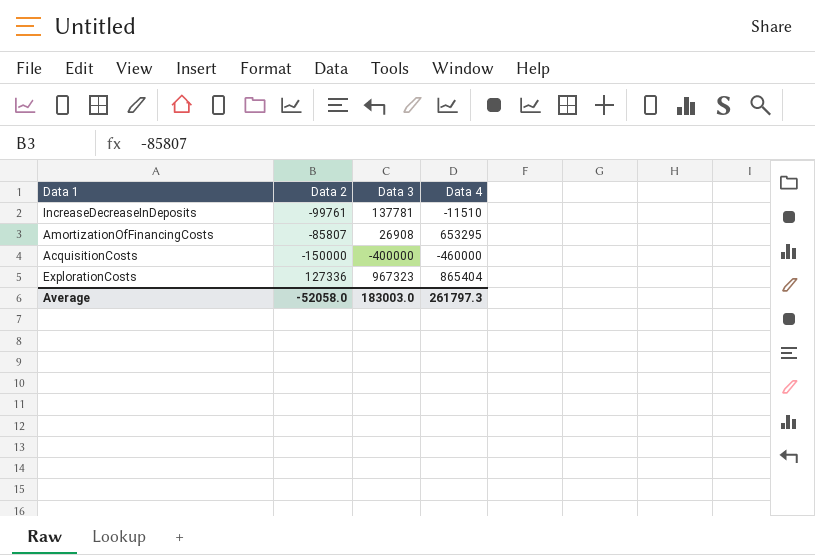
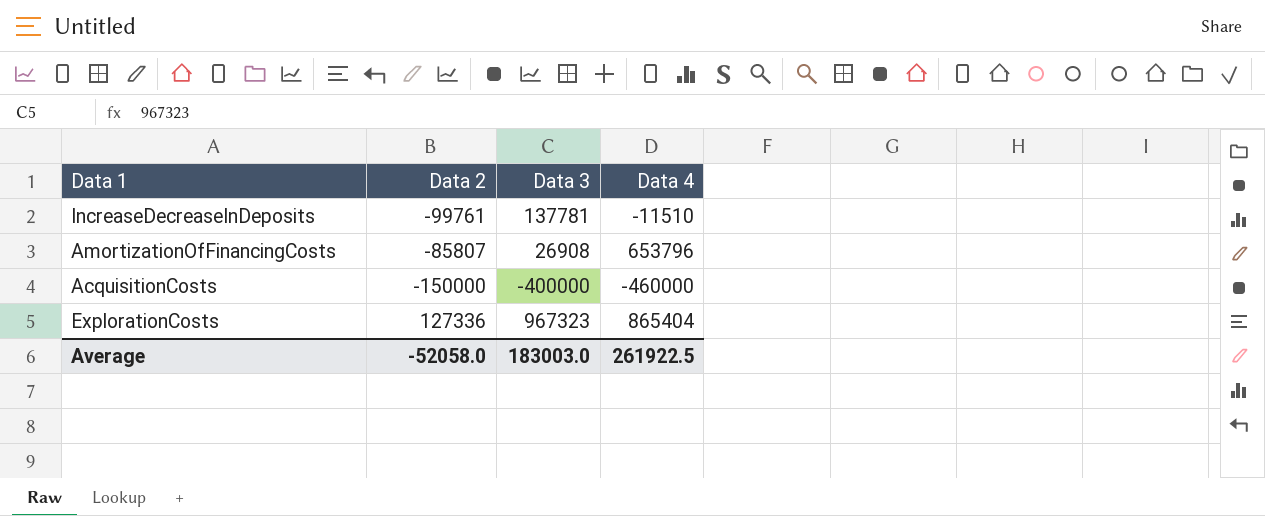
AmortizationOfFinancingCosts | Data 4: 653295 -> 653796
Average | Data 4: 261797.3 -> 261922.5

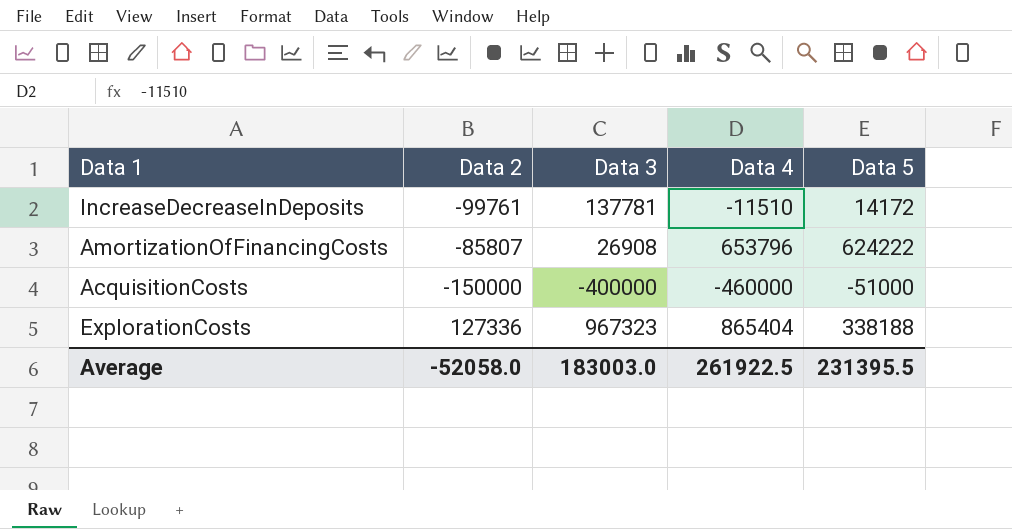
column Data 5 | position: none -> 5

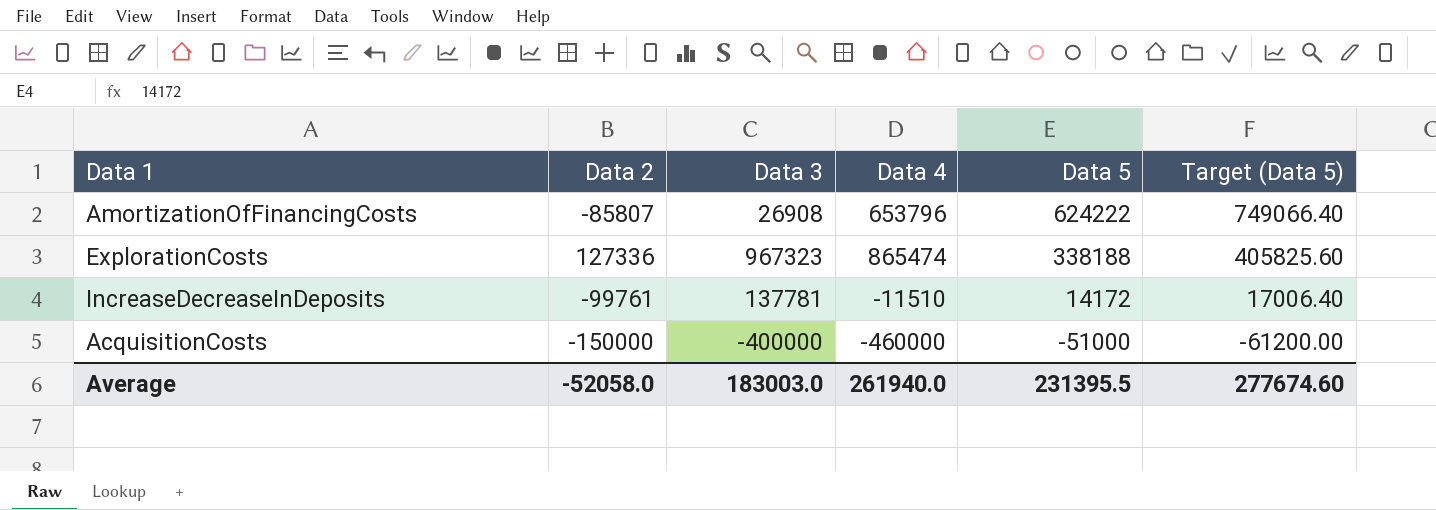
row order: none -> Data 5 descending
column Target (Data 5) | formula: none -> [Data 5] * 1.2
ExplorationCosts | Data 4: 865404 -> 865474
Average | Data 4: 261922.5 -> 261940.0

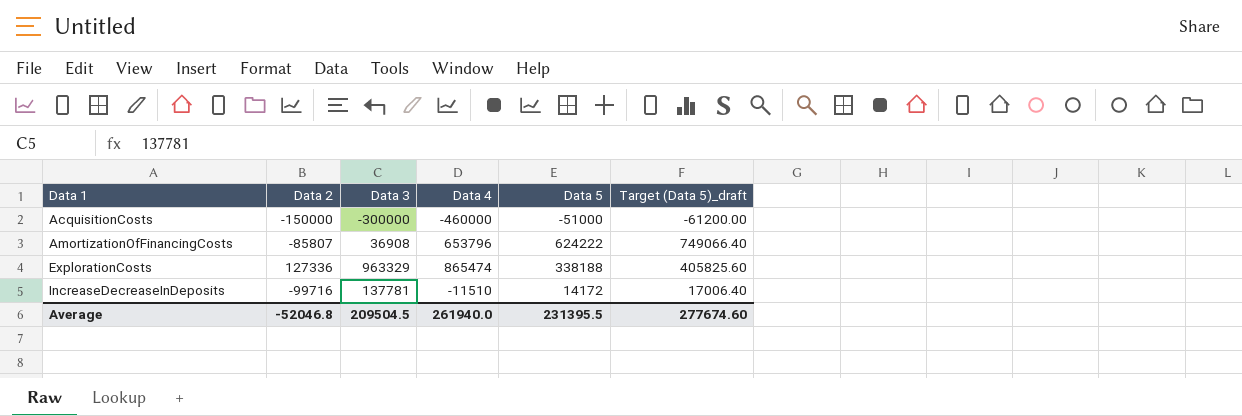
row order: Data 5 descending -> Data 1 ascending
column name: Target (Data 5) -> Target (Data 5)_draft
AcquisitionCosts | Data 3: -400000 -> -300000
AmortizationOfFinancingCosts | Data 3: 26908 -> 36908
ExplorationCosts | Data 3: 967323 -> 963329
IncreaseDecreaseInDeposits | Data 2: -99761 -> -99716
Average | Data 2: -52058.0 -> -52046.8
Average | Data 3: 183003.0 -> 209504.5

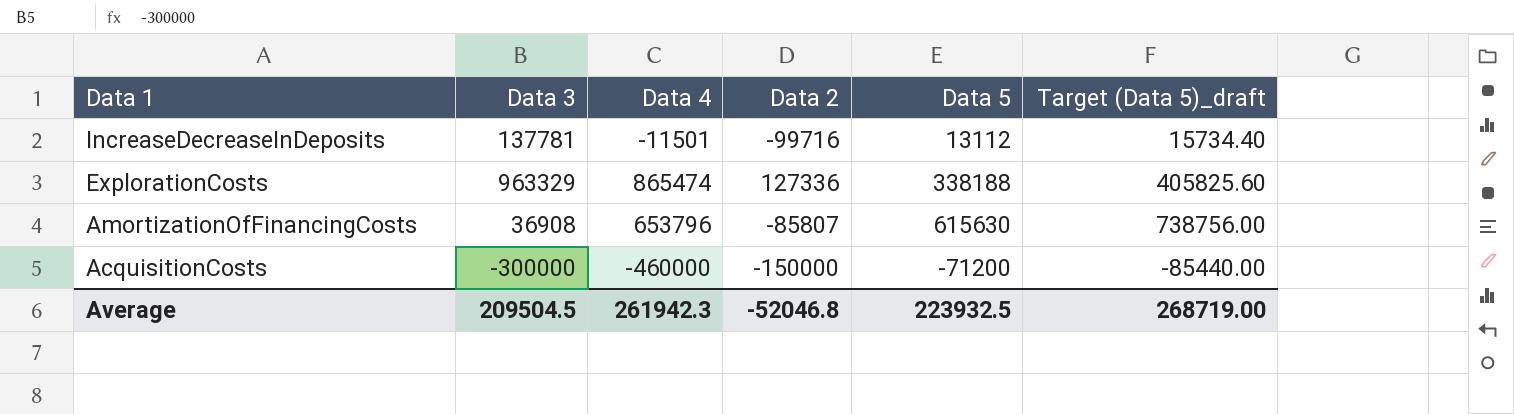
row order: Data 1 ascending -> Data 1 descending
column Data 2 | position: 2 -> 4
IncreaseDecreaseInDeposits | Data 4: -11510 -> -11501
IncreaseDecreaseInDeposits | Data 5: 14172 -> 13112
IncreaseDecreaseInDeposits | Target (Data 5)_draft: 17006.40 -> 15734.40
AmortizationOfFinancingCosts | Data 5: 624222 -> 615630
AmortizationOfFinancingCosts | Target (Data 5)_draft: 749066.40 -> 738756.00
AcquisitionCosts | Data 5: -51000 -> -71200
AcquisitionCosts | Target (Data 5)_draft: -61200.00 -> -85440.00
Average | Data 4: 261940.0 -> 261942.3
Average | Data 5: 231395.5 -> 223932.5
Average | Target (Data 5)_draft: 277674.60 -> 268719.00

